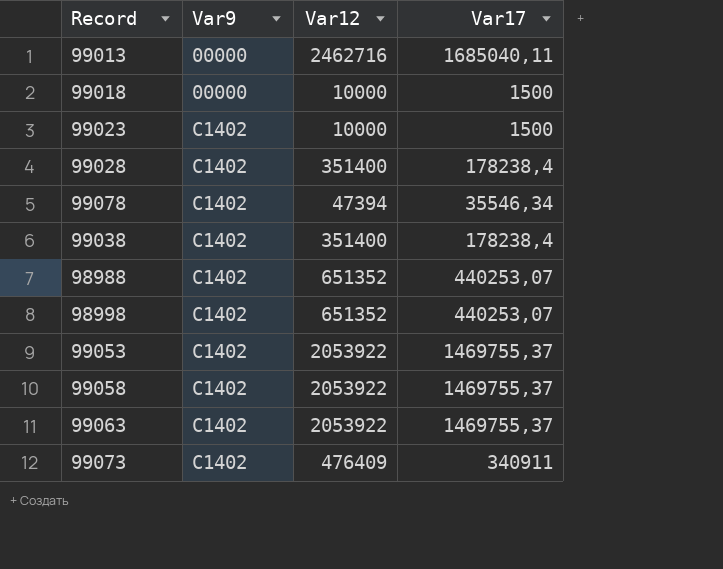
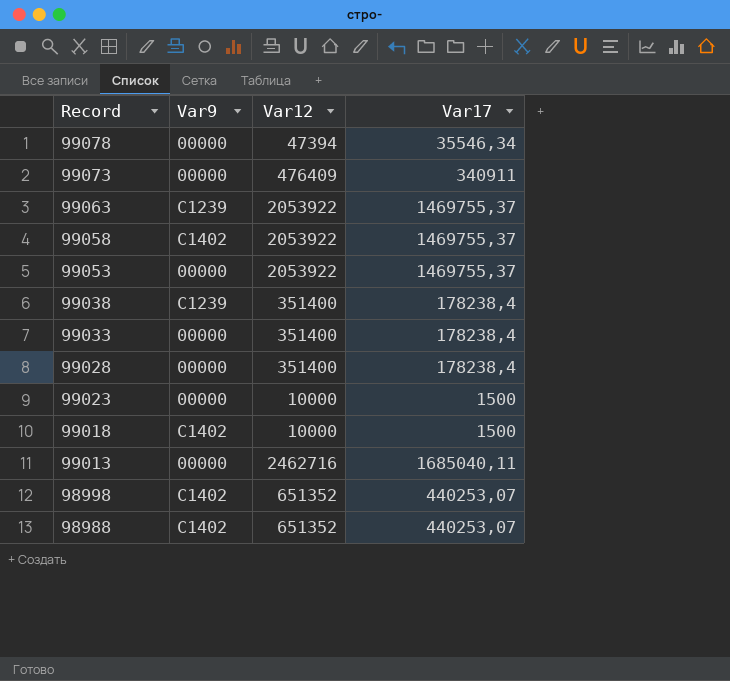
row order: Var9 ascending -> Record descending
99078 | Var9: С1402 -> 00000
99073 | Var9: С1402 -> 00000
99063 | Var9: С1402 -> С1239
99053 | Var9: С1402 -> 00000
99038 | Var9: С1402 -> С1239
row 99033: none -> 00000 | 351400 | 178238,4
99028 | Var9: С1402 -> 00000
99023 | Var9: С1402 -> 00000
99018 | Var9: 00000 -> С1402

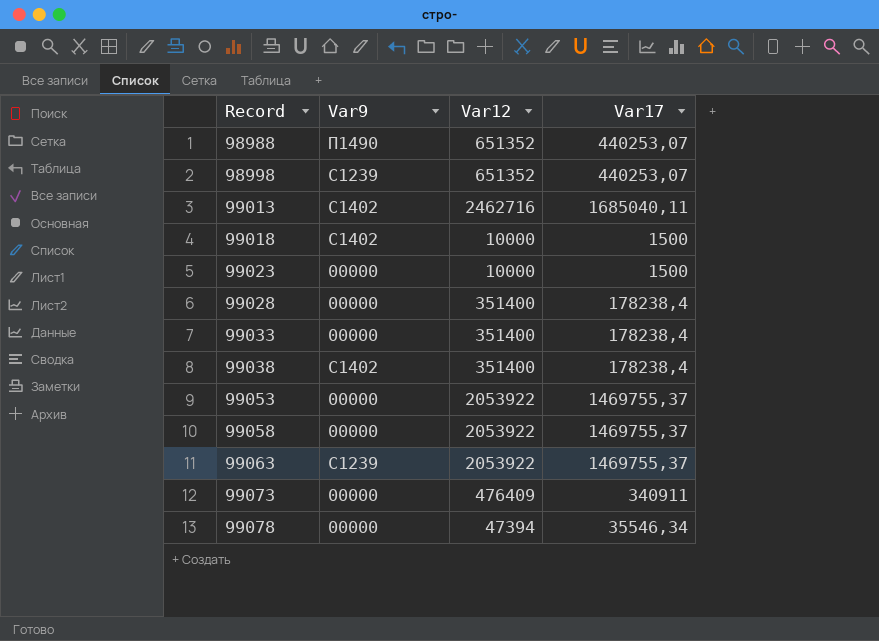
row order: Record descending -> Record ascending
98988 | Var9: С1402 -> П1490
98998 | Var9: С1402 -> С1239
99013 | Var9: 00000 -> С1402
99038 | Var9: С1239 -> С1402
99058 | Var9: С1402 -> 00000

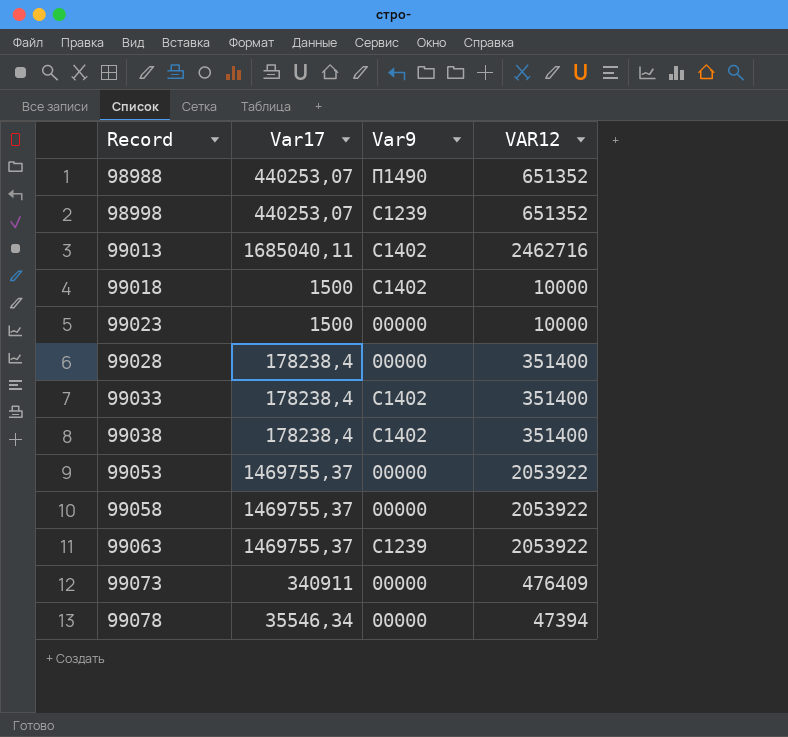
column Var17 | position: 4 -> 2
column name: Var12 -> VAR12
99033 | Var9: 00000 -> С1402

